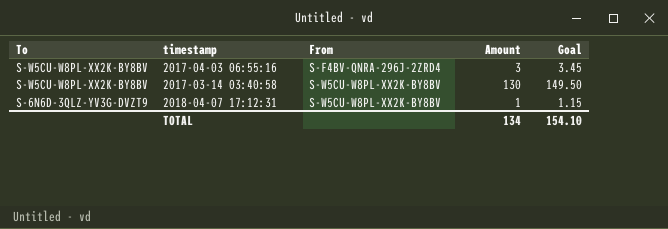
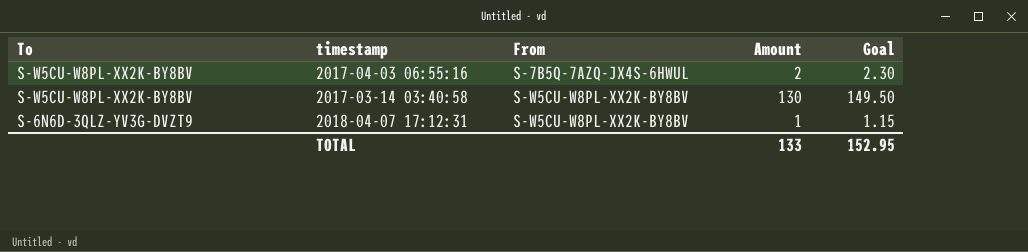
2017-04-03 06:55:16 | From: S-F4BV-QNRA-296J-2ZRD4 -> S-7B5Q-7AZQ-JX4S-6HWUL
2017-04-03 06:55:16 | Amount: 3 -> 2
2017-04-03 06:55:16 | Goal: 3.45 -> 2.30
TOTAL | Amount: 134 -> 133
TOTAL | Goal: 154.10 -> 152.95

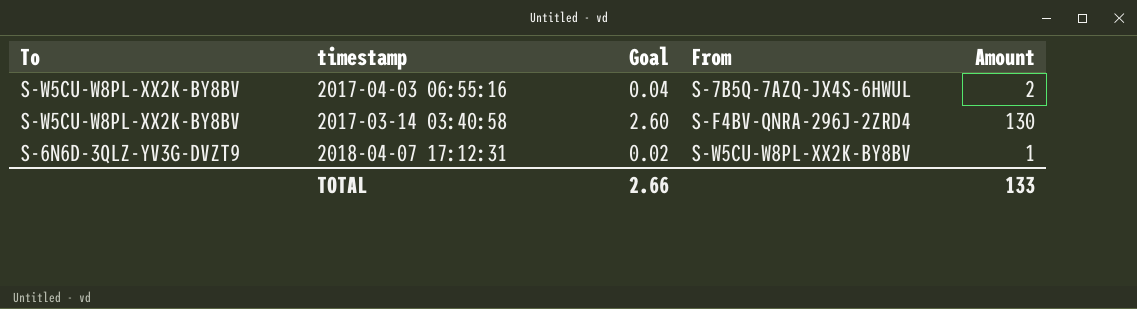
column Goal | formula: [Amount] * 1.15 -> [Amount] * 0.02
column Goal | position: 5 -> 3
2017-03-14 03:40:58 | From: S-W5CU-W8PL-XX2K-BY8BV -> S-F4BV-QNRA-296J-2ZRD4
TOTAL | Goal: 152.95 -> 2.66

